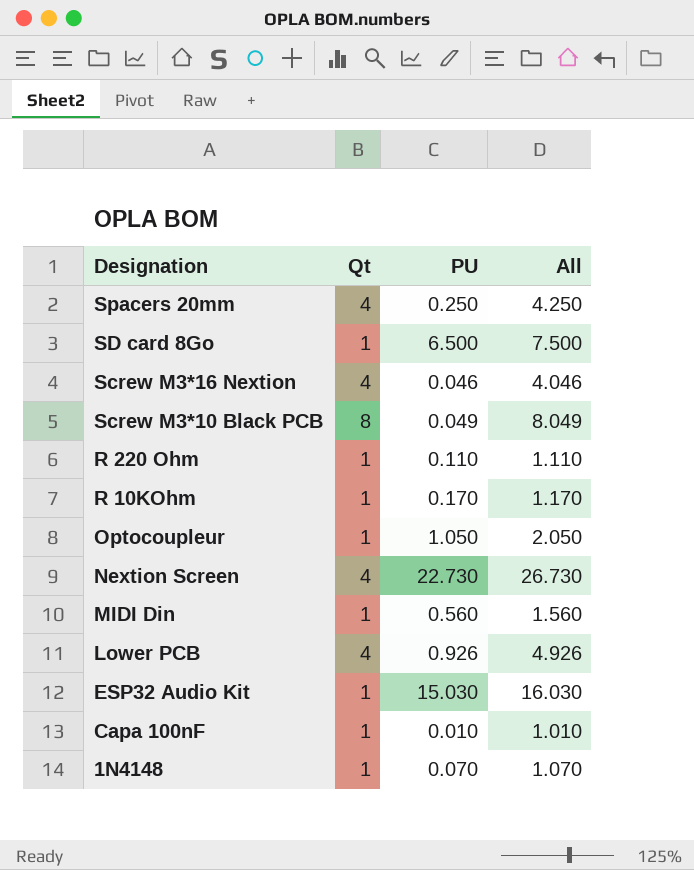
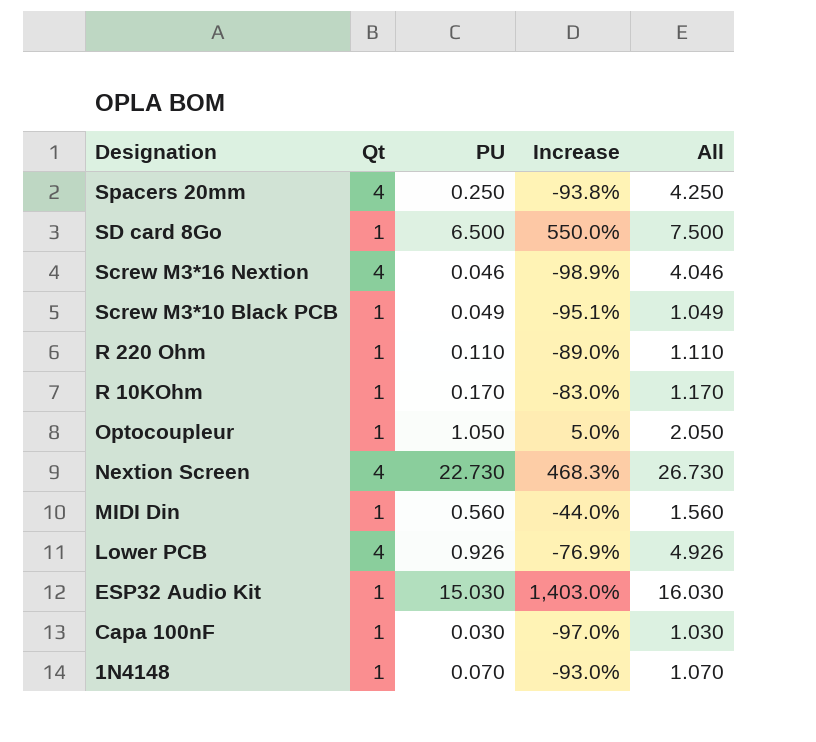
column Increase | formula: none -> ([PU] - [Qt]) / [Qt]
Screw M3*10 Black PCB | Qt: 8 -> 1
Screw M3*10 Black PCB | All: 8.049 -> 1.049
Capa 100nF | PU: 0.010 -> 0.030
Capa 100nF | All: 1.010 -> 1.030

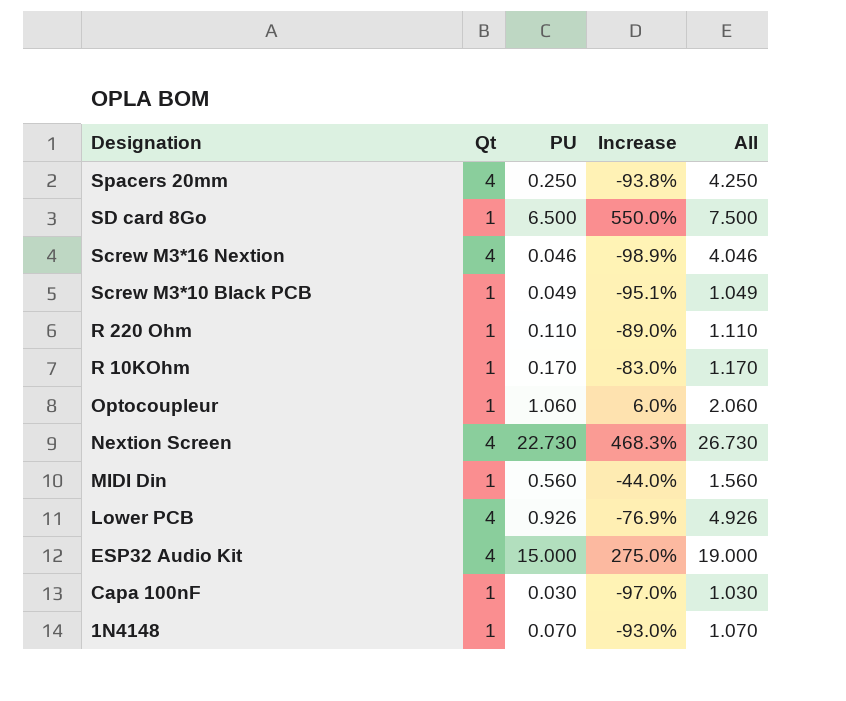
Optocoupleur | PU: 1.050 -> 1.060
Optocoupleur | Increase: 5.0% -> 6.0%
Optocoupleur | All: 2.050 -> 2.060
ESP32 Audio Kit | Qt: 1 -> 4
ESP32 Audio Kit | PU: 15.030 -> 15.000
ESP32 Audio Kit | Increase: 1,403.0% -> 275.0%
ESP32 Audio Kit | All: 16.030 -> 19.000

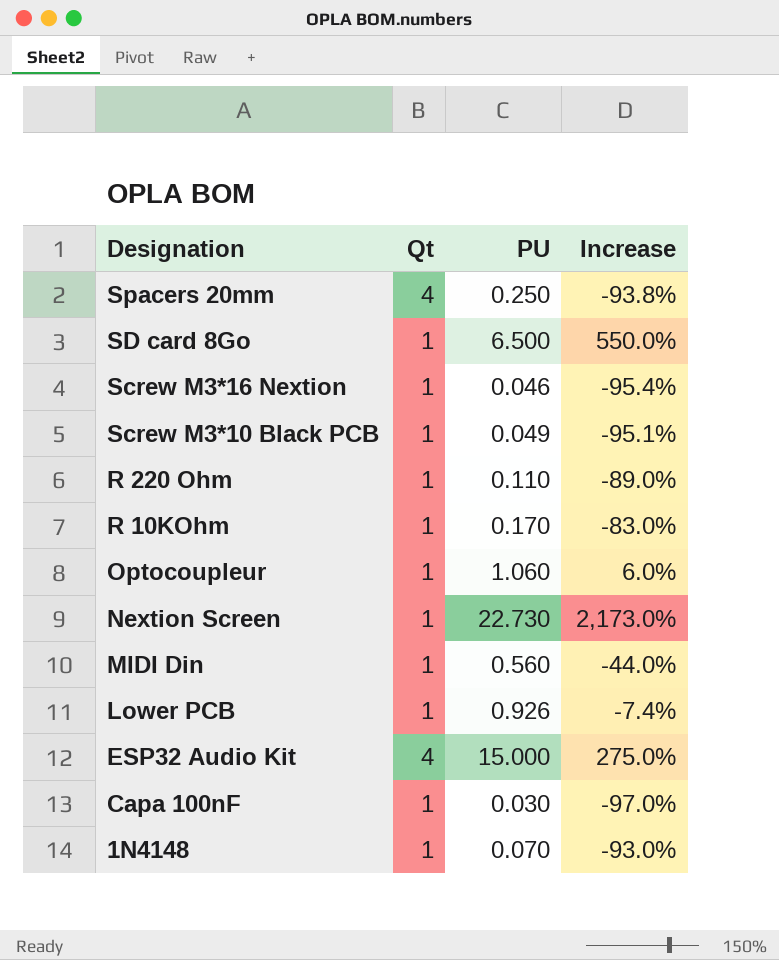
column All | formula: [Qt] + [PU] -> none
Screw M3*16 Nextion | Qt: 4 -> 1
Screw M3*16 Nextion | Increase: -98.9% -> -95.4%
Nextion Screen | Qt: 4 -> 1
Nextion Screen | Increase: 468.3% -> 2,173.0%
Lower PCB | Qt: 4 -> 1
Lower PCB | Increase: -76.9% -> -7.4%

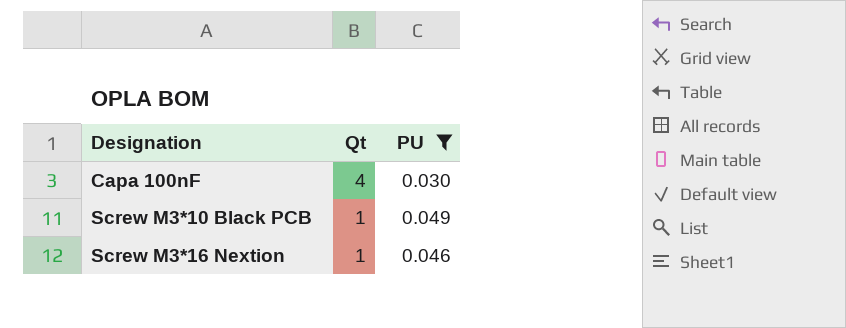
filter: none -> PU <= 0.049
row order: Designation descending -> Designation ascending
column Increase | formula: ([PU] - [Qt]) / [Qt] -> none
Capa 100nF | Qt: 1 -> 4

